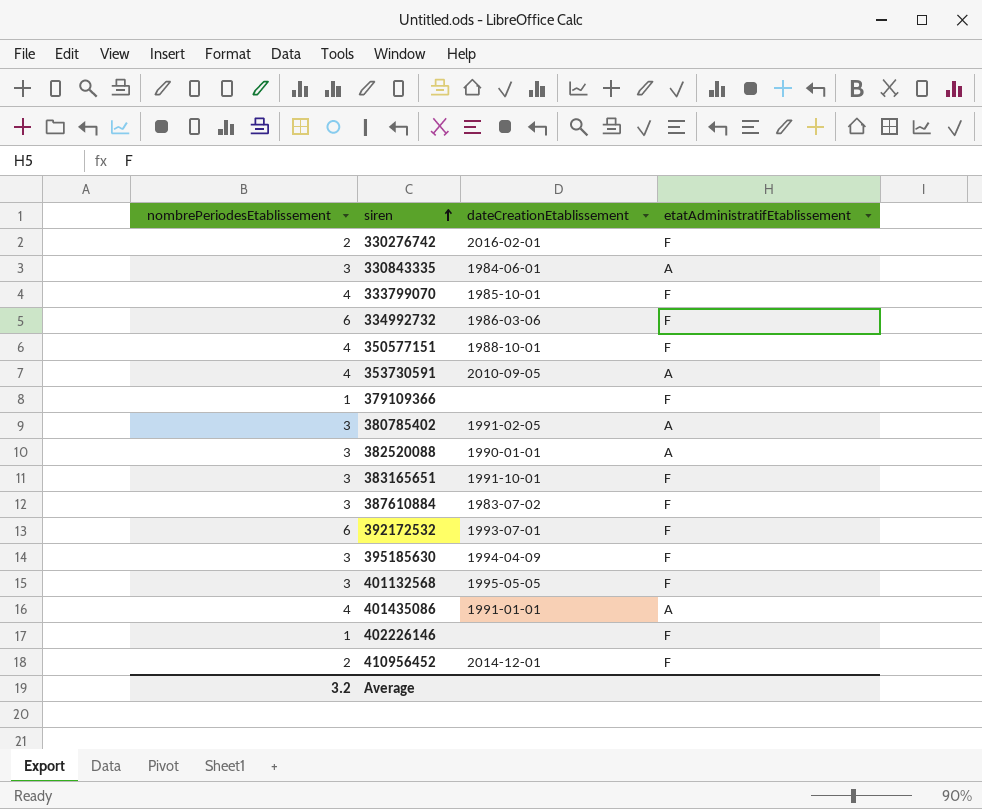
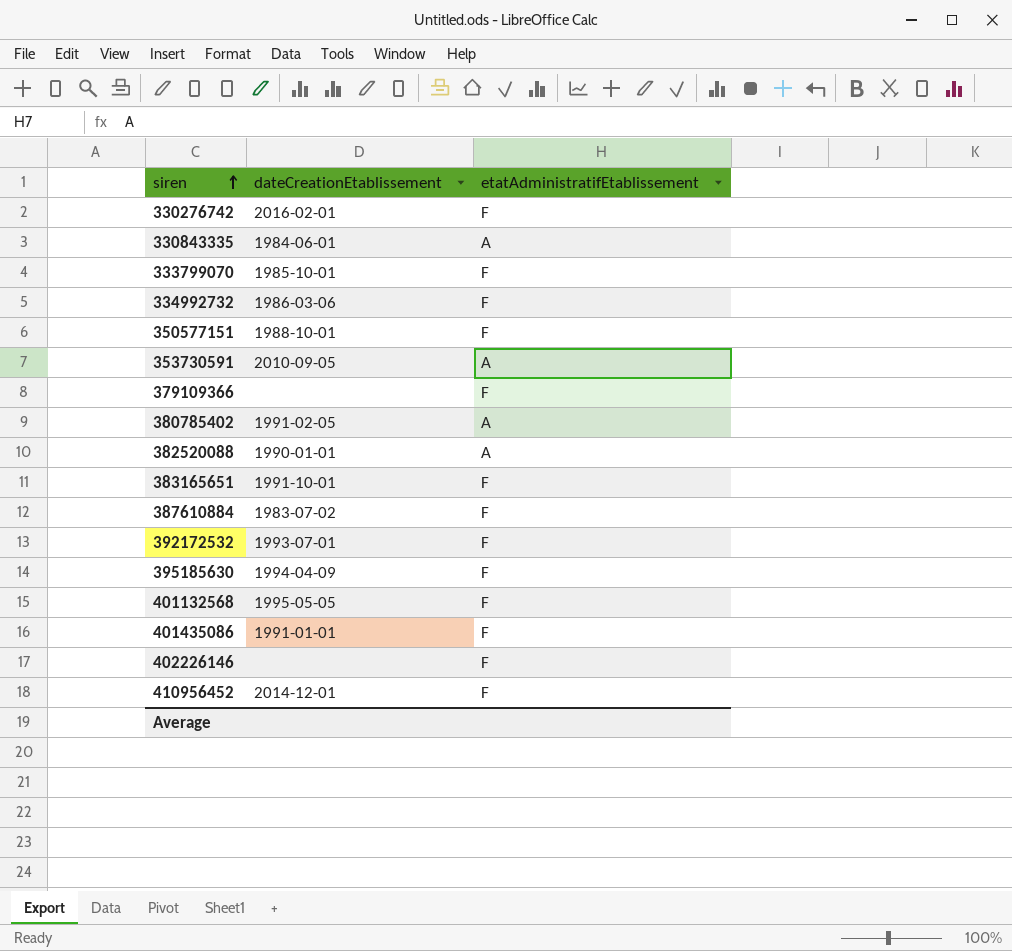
column nombrePeriodesEtablissement | position: 1 -> none
401435086 | etatAdministratifEtablissement: A -> F

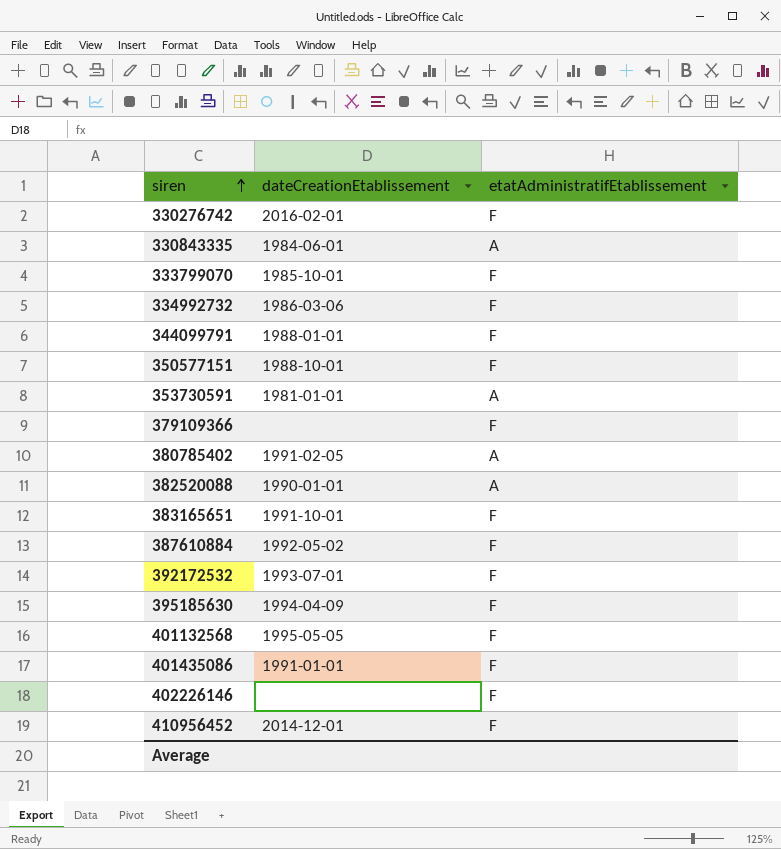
row 344099791: none -> 1988-01-01 | F
353730591 | dateCreationEtablissement: 2010-09-05 -> 1981-01-01
387610884 | dateCreationEtablissement: 1983-07-02 -> 1992-05-02

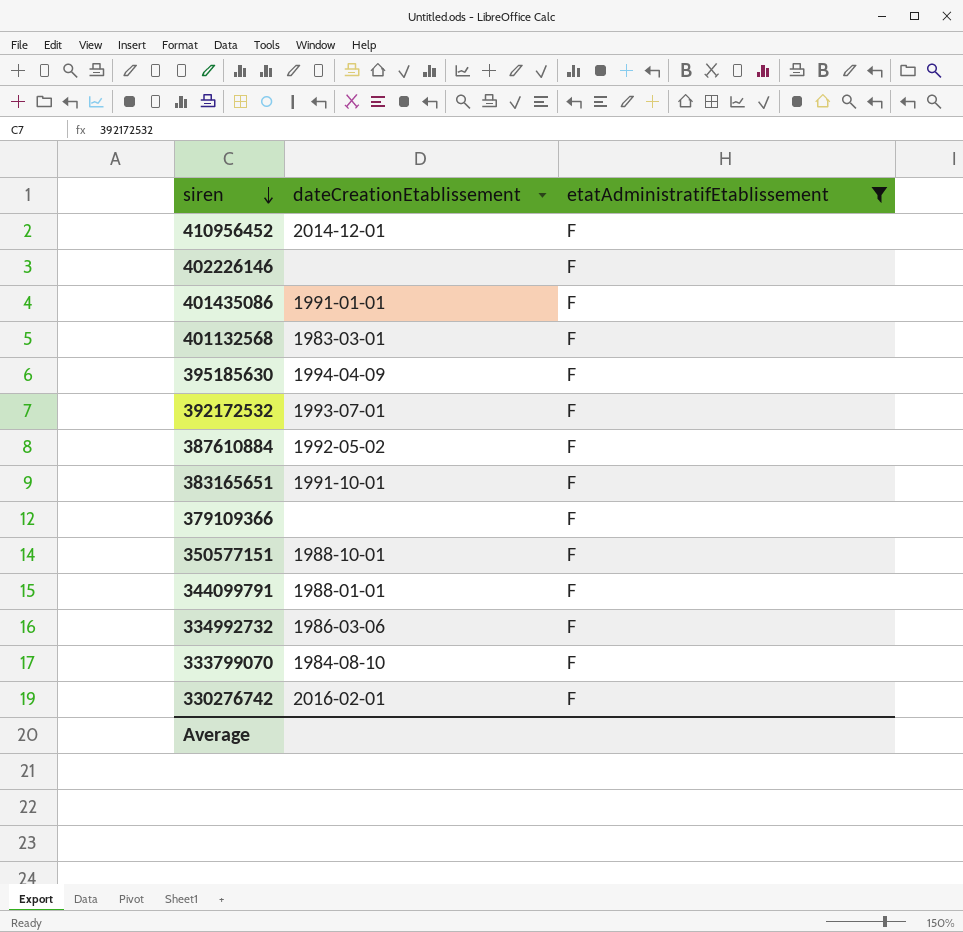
filter: none -> etatAdministratifEtablissement = F
row order: siren ascending -> siren descending
401132568 | dateCreationEtablissement: 1995-05-05 -> 1983-03-01
333799070 | dateCreationEtablissement: 1985-10-01 -> 1984-08-10

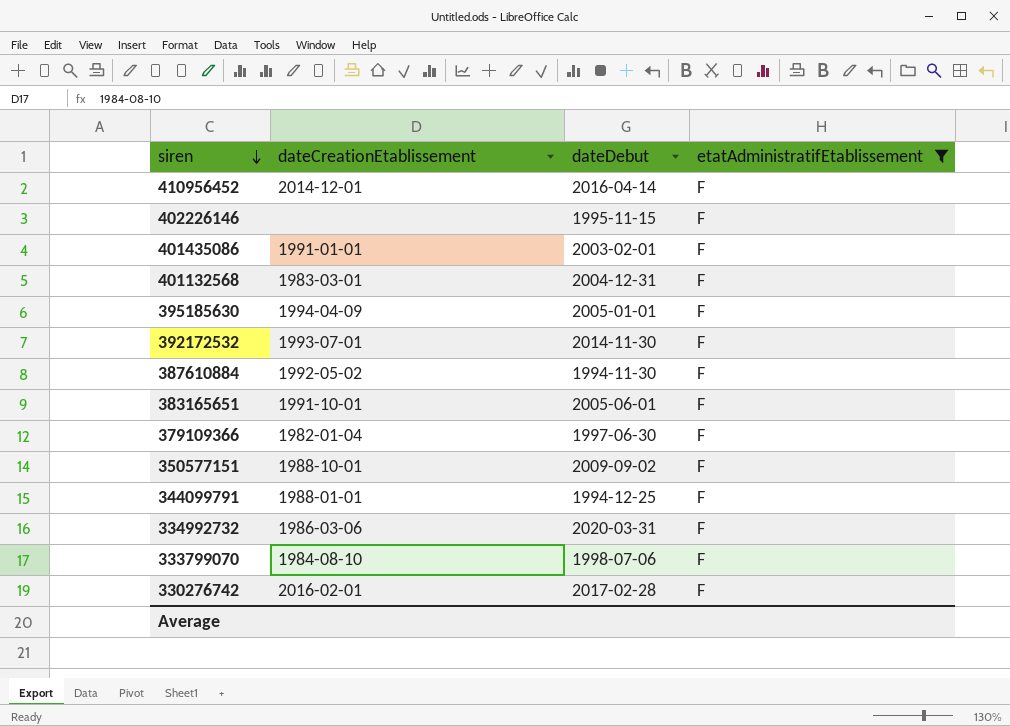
column dateDebut | position: none -> 3
379109366 | dateCreationEtablissement: none -> 1982-01-04

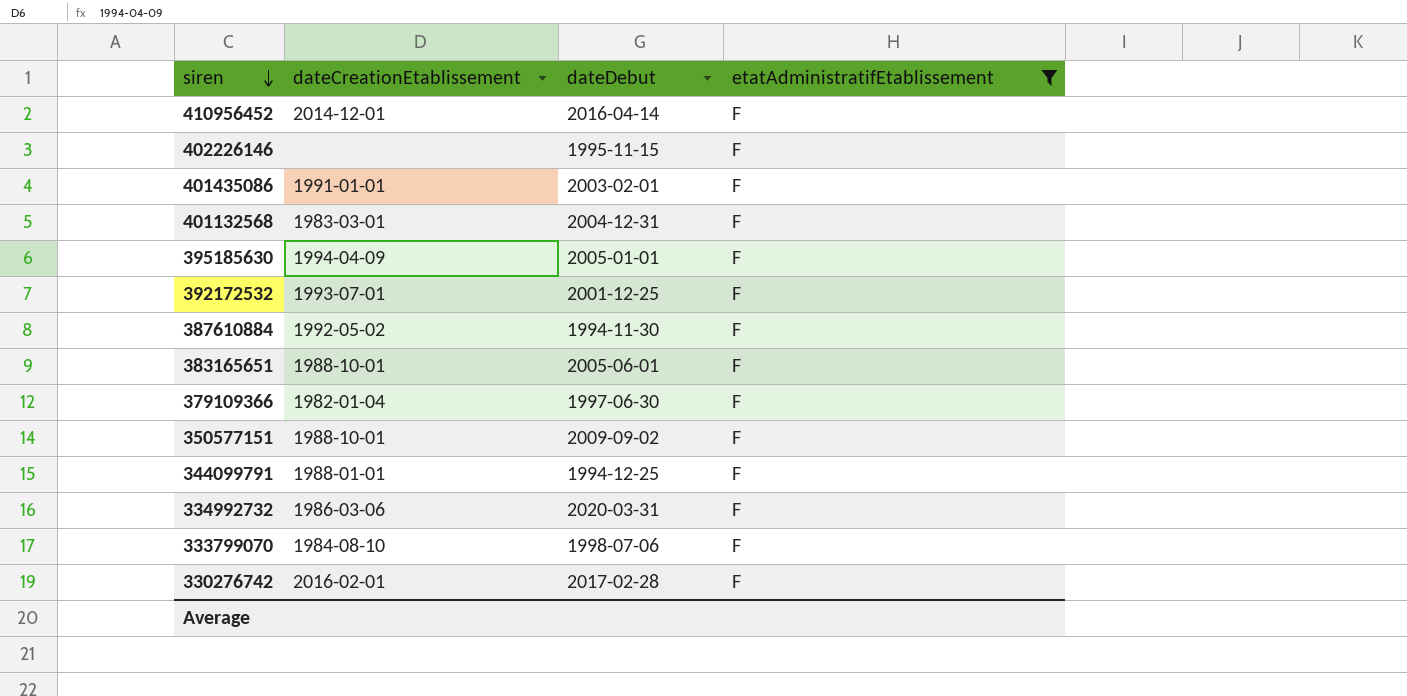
392172532 | dateDebut: 2014-11-30 -> 2001-12-25
383165651 | dateCreationEtablissement: 1991-10-01 -> 1988-10-01

